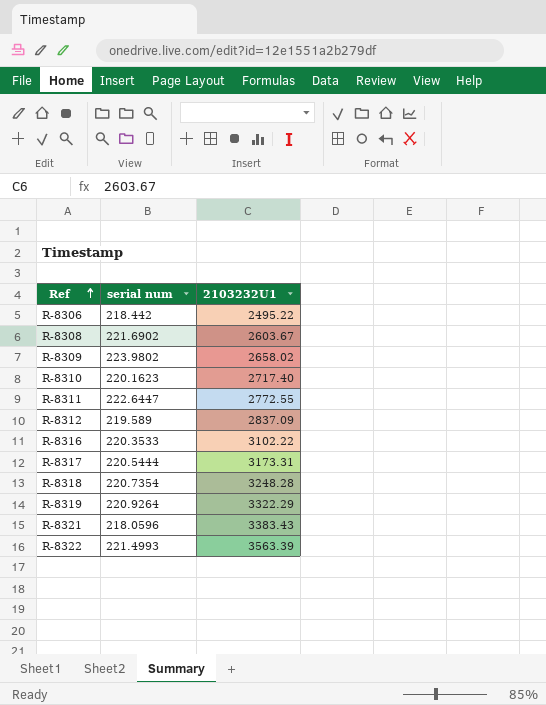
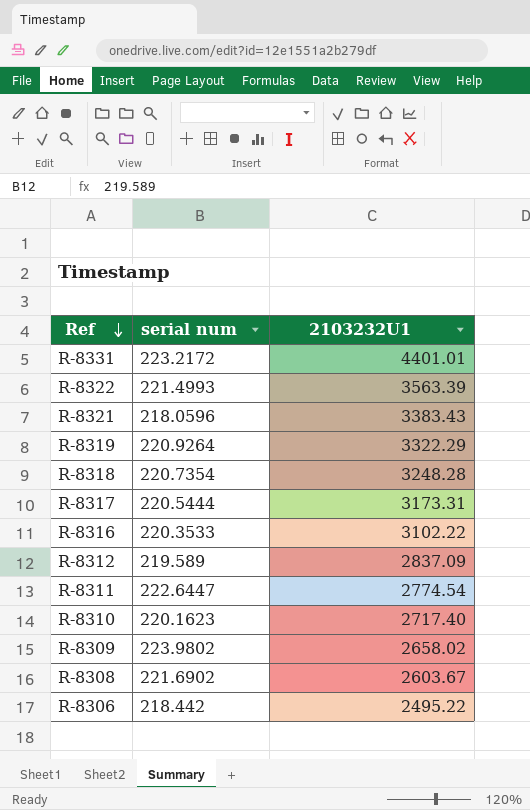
row order: Ref ascending -> Ref descending
row R-8331: none -> 223.2172 | 4401.01
R-8311 | 2103232U1: 2772.55 -> 2774.54

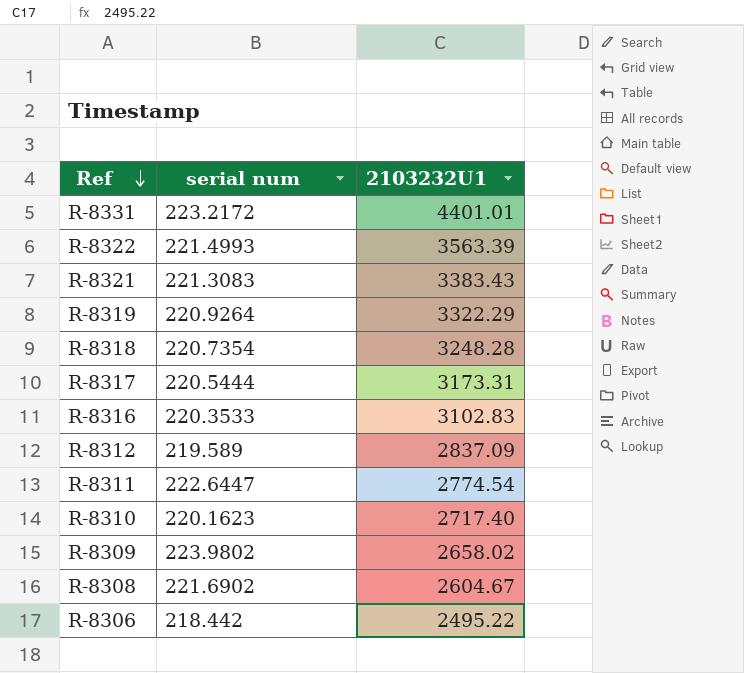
R-8321 | serial num: 218.0596 -> 221.3083
R-8316 | 2103232U1: 3102.22 -> 3102.83
R-8308 | 2103232U1: 2603.67 -> 2604.67

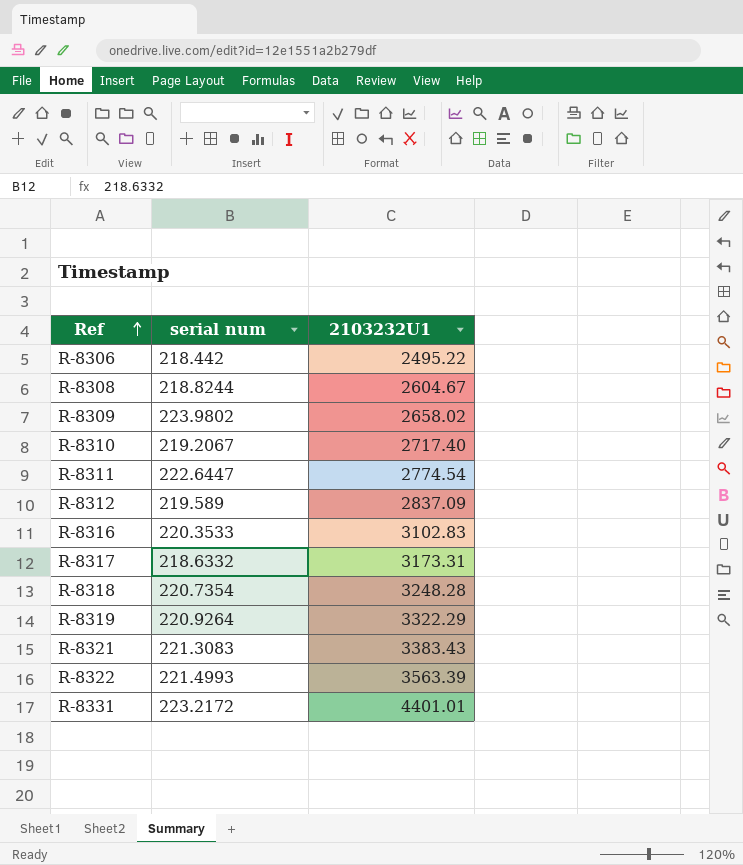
row order: Ref descending -> Ref ascending
R-8308 | serial num: 221.6902 -> 218.8244
R-8310 | serial num: 220.1623 -> 219.2067
R-8317 | serial num: 220.5444 -> 218.6332

